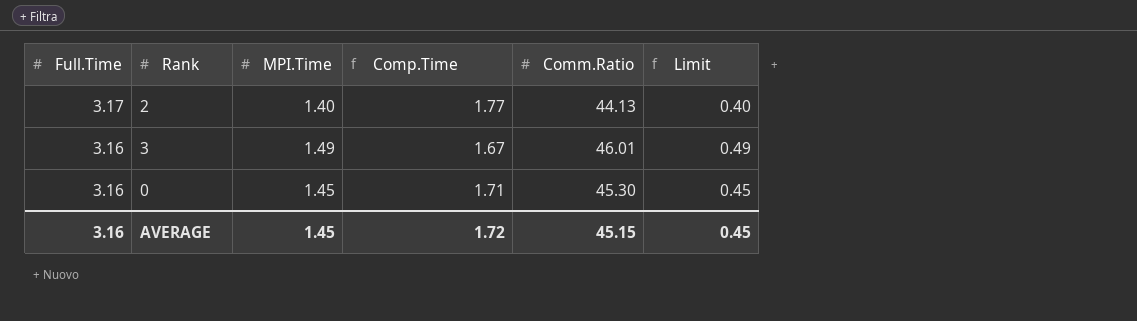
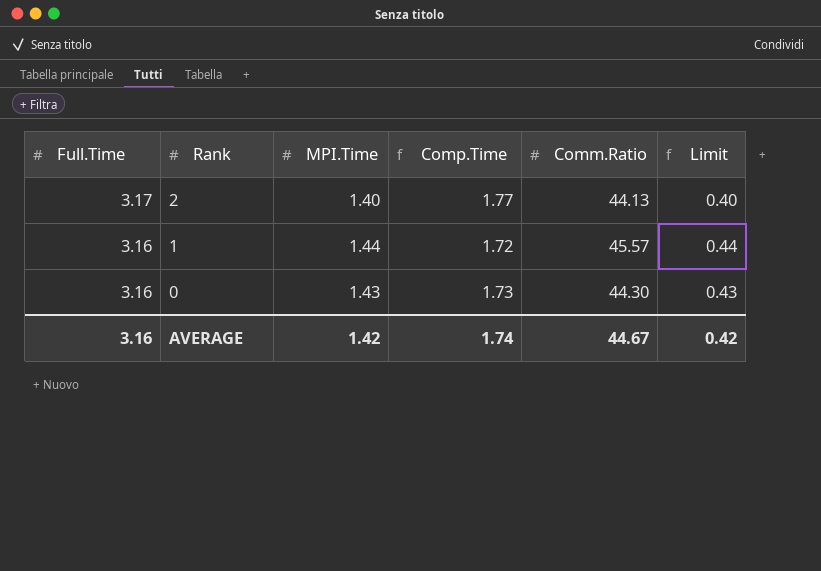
row 3: 3.16 | 1.49 | 1.67 | 46.01 | 0.49 -> none
row 1: none -> 3.16 | 1.44 | 1.72 | 45.57 | 0.44
0 | MPI.Time: 1.45 -> 1.43
0 | Comp.Time: 1.71 -> 1.73
0 | Comm.Ratio: 45.30 -> 44.30
0 | Limit: 0.45 -> 0.43
AVERAGE | MPI.Time: 1.45 -> 1.42
AVERAGE | Comp.Time: 1.72 -> 1.74
AVERAGE | Comm.Ratio: 45.15 -> 44.67
AVERAGE | Limit: 0.45 -> 0.42

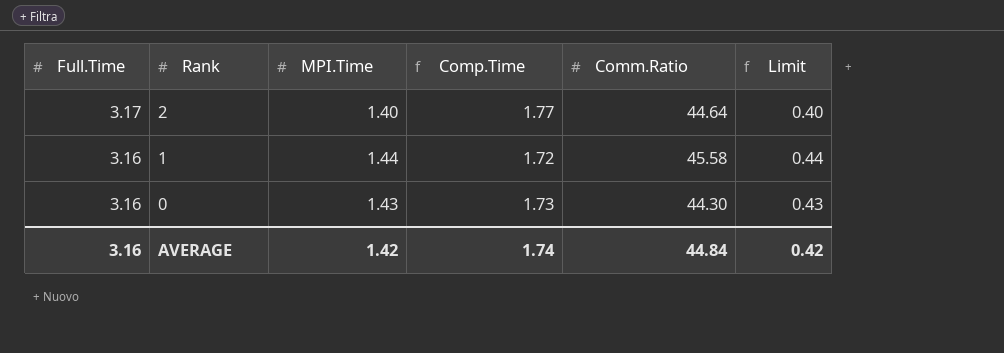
2 | Comm.Ratio: 44.13 -> 44.64
1 | Comm.Ratio: 45.57 -> 45.58
AVERAGE | Comm.Ratio: 44.67 -> 44.84

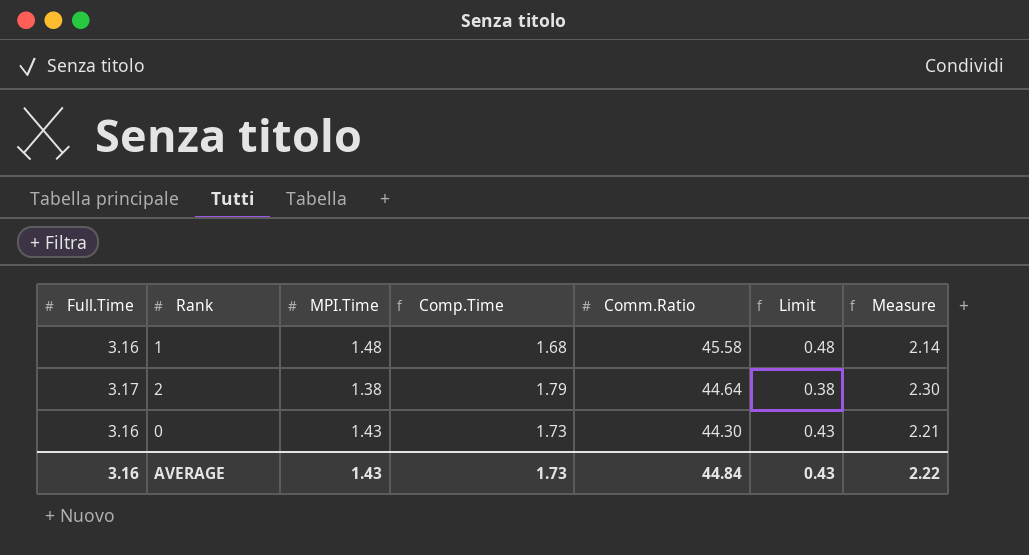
row order: Full.Time descending -> Comm.Ratio descending
column Measure | formula: none -> [Full.Time] / [MPI.Time]
1 | MPI.Time: 1.44 -> 1.48
1 | Comp.Time: 1.72 -> 1.68
1 | Limit: 0.44 -> 0.48
2 | MPI.Time: 1.40 -> 1.38
2 | Comp.Time: 1.77 -> 1.79
2 | Limit: 0.40 -> 0.38
AVERAGE | MPI.Time: 1.42 -> 1.43
AVERAGE | Comp.Time: 1.74 -> 1.73
AVERAGE | Limit: 0.42 -> 0.43

